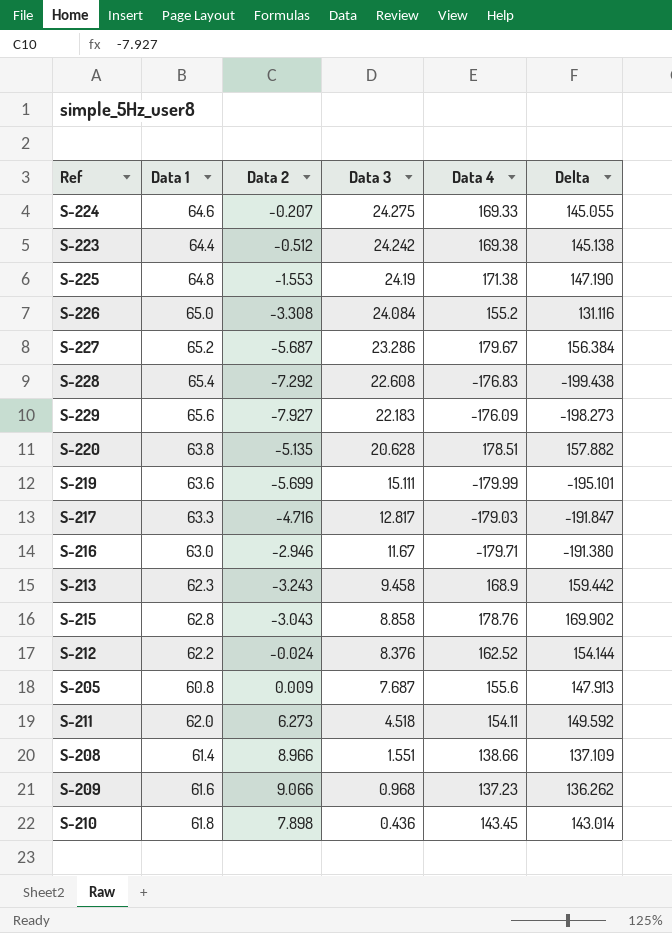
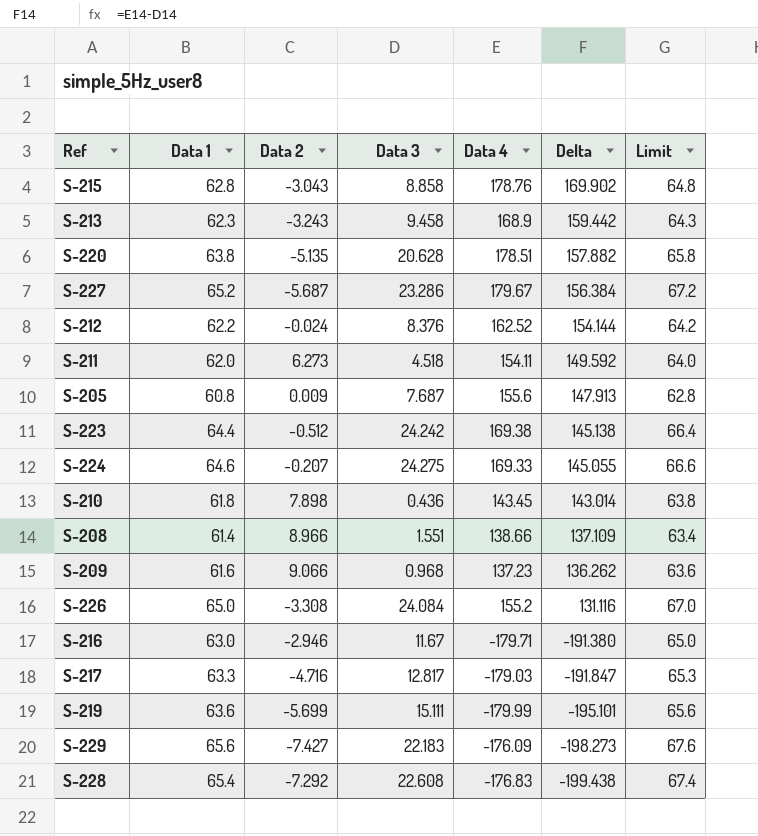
row order: Data 3 descending -> Delta descending
column Limit | formula: none -> [Data 1] + 2
row S-225: 64.8 | -1.553 | 24.19 | 171.38 | 147.190 -> none
S-229 | Data 2: -7.927 -> -7.427

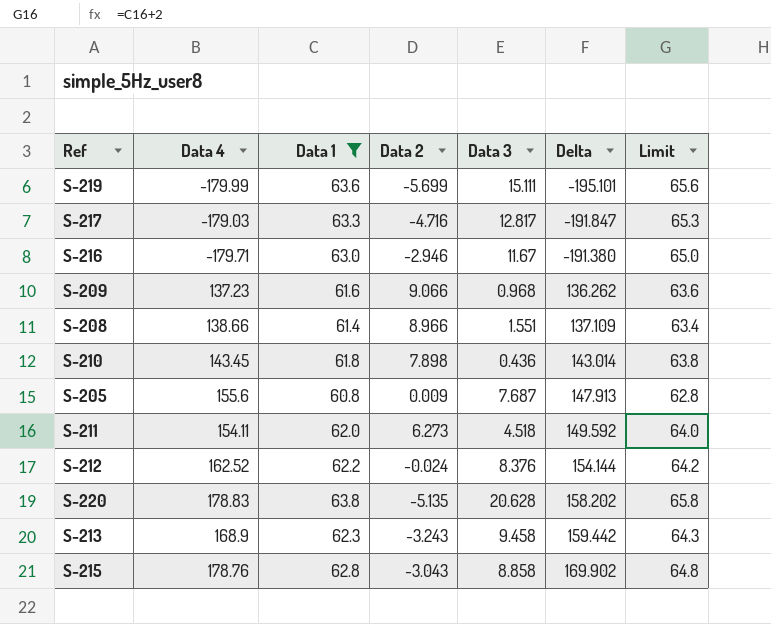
filter: none -> Data 1 <= 63.8
row order: Delta descending -> Delta ascending
column Data 4 | position: 5 -> 2
S-220 | Data 4: 178.51 -> 178.83
S-220 | Delta: 157.882 -> 158.202

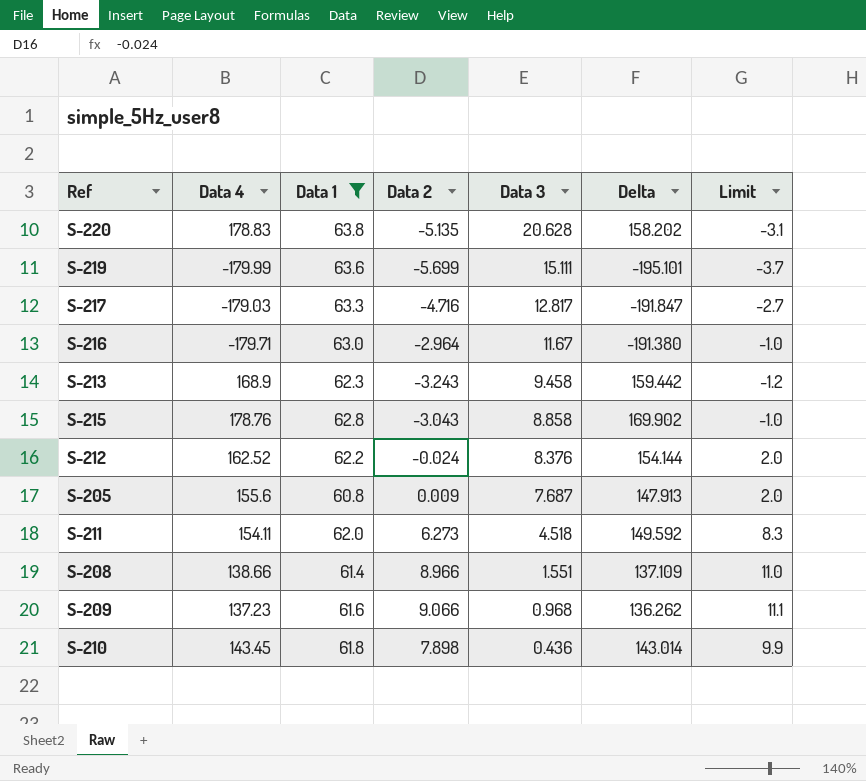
row order: Delta ascending -> Data 3 descending
column Limit | formula: [Data 1] + 2 -> [Data 2] + 2
S-216 | Data 2: -2.946 -> -2.964

